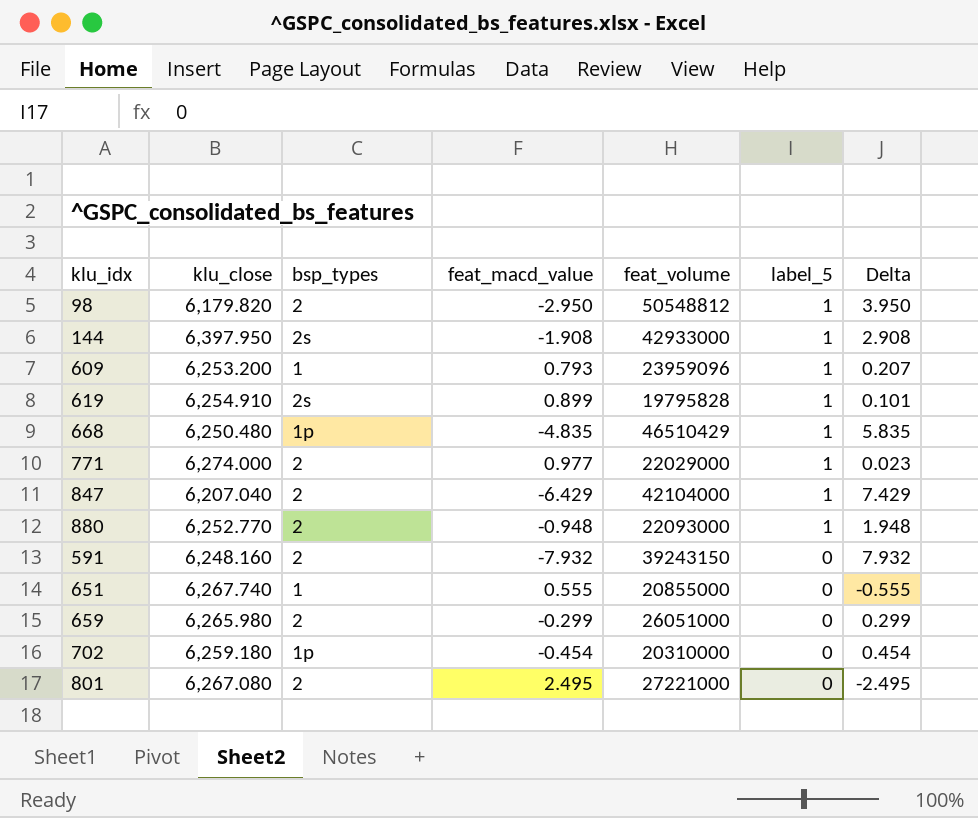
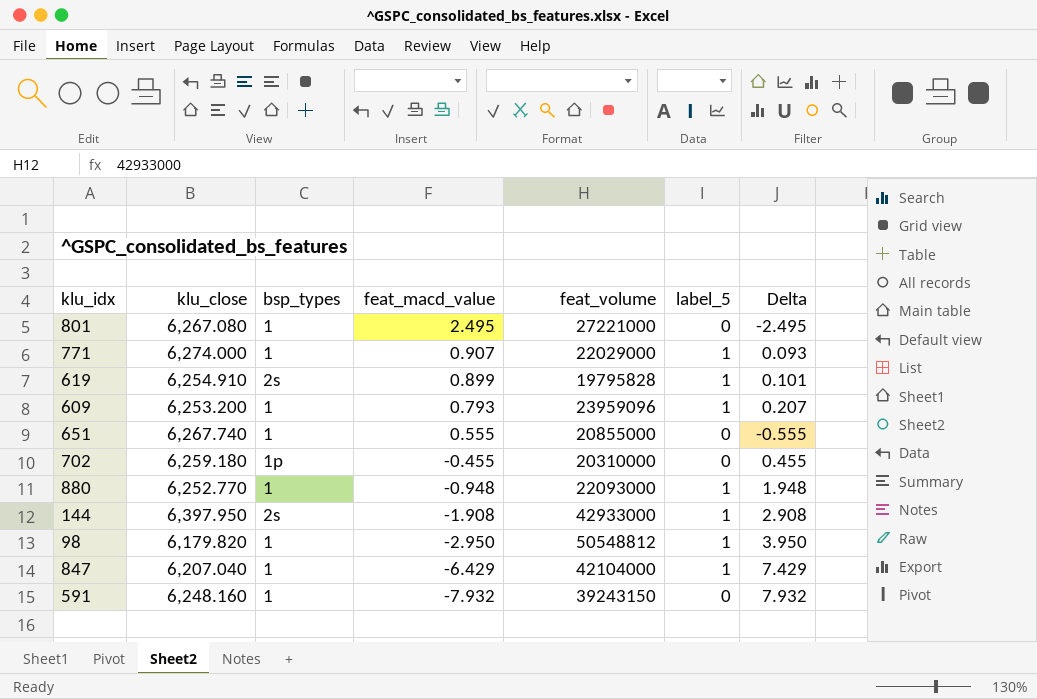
row order: label_5 descending -> feat_macd_value descending
row 668: 6,250.480 | 1p | -4.835 | 46510429 | 1 | 5.835 -> none
row 659: 6,265.980 | 2 | -0.299 | 26051000 | 0 | 0.299 -> none
801 | bsp_types: 2 -> 1
771 | bsp_types: 2 -> 1
771 | feat_macd_value: 0.977 -> 0.907
771 | Delta: 0.023 -> 0.093
702 | feat_macd_value: -0.454 -> -0.455
702 | Delta: 0.454 -> 0.455
880 | bsp_types: 2 -> 1
98 | bsp_types: 2 -> 1
847 | bsp_types: 2 -> 1
591 | bsp_types: 2 -> 1

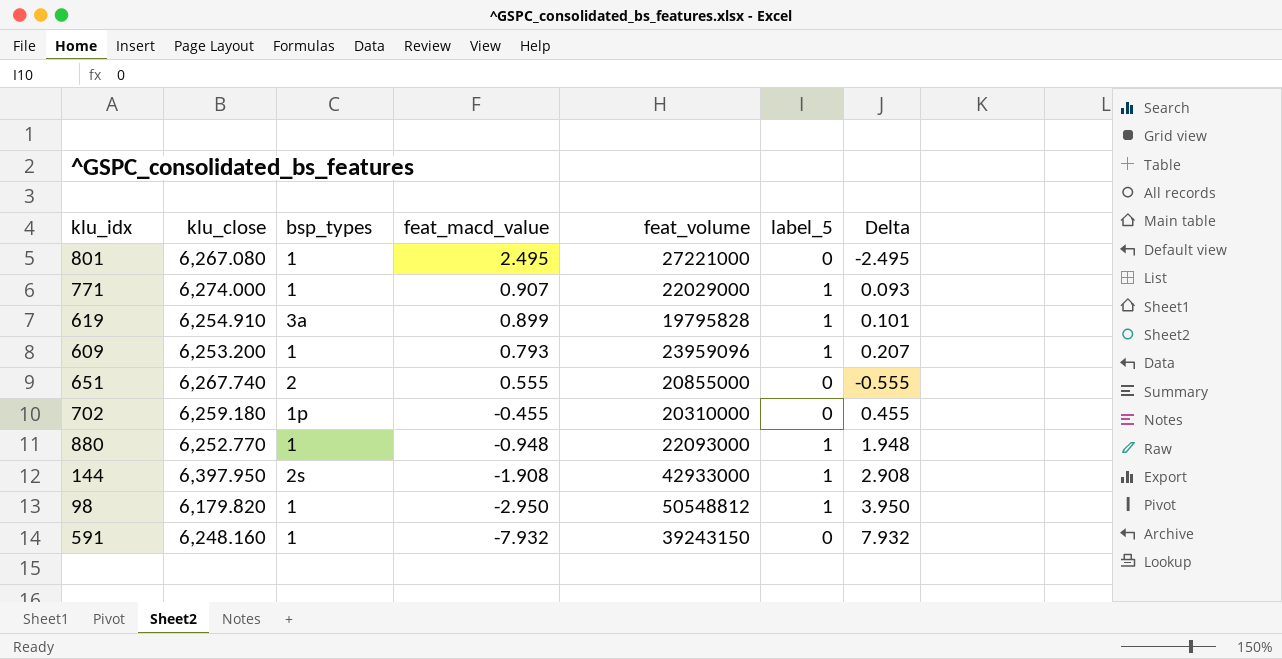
row 847: 6,207.040 | 1 | -6.429 | 42104000 | 1 | 7.429 -> none
619 | bsp_types: 2s -> 3a
651 | bsp_types: 1 -> 2

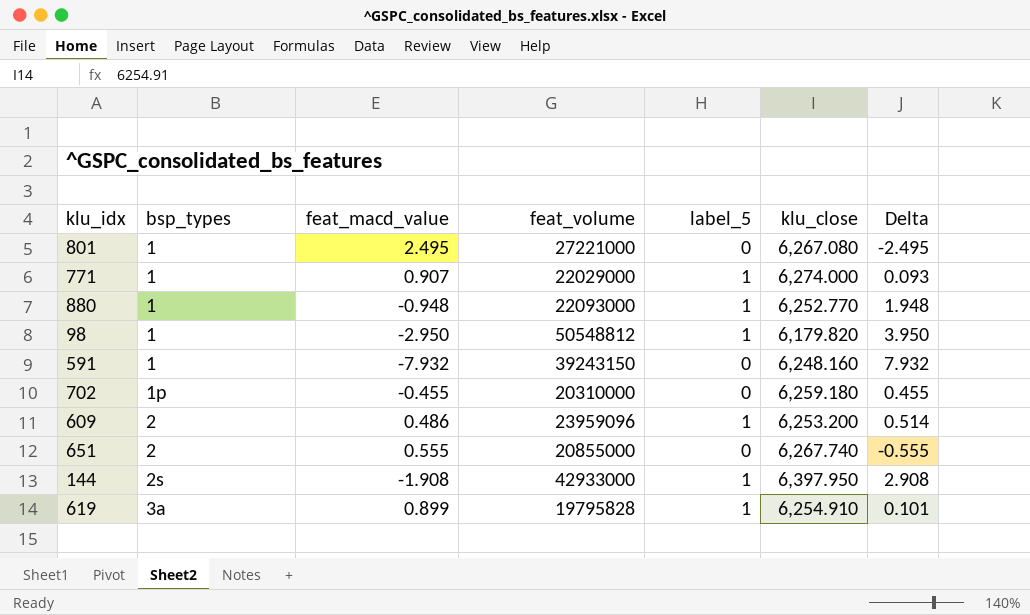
row order: feat_macd_value descending -> bsp_types ascending
column klu_close | position: 2 -> 6
609 | bsp_types: 1 -> 2
609 | feat_macd_value: 0.793 -> 0.486
609 | Delta: 0.207 -> 0.514

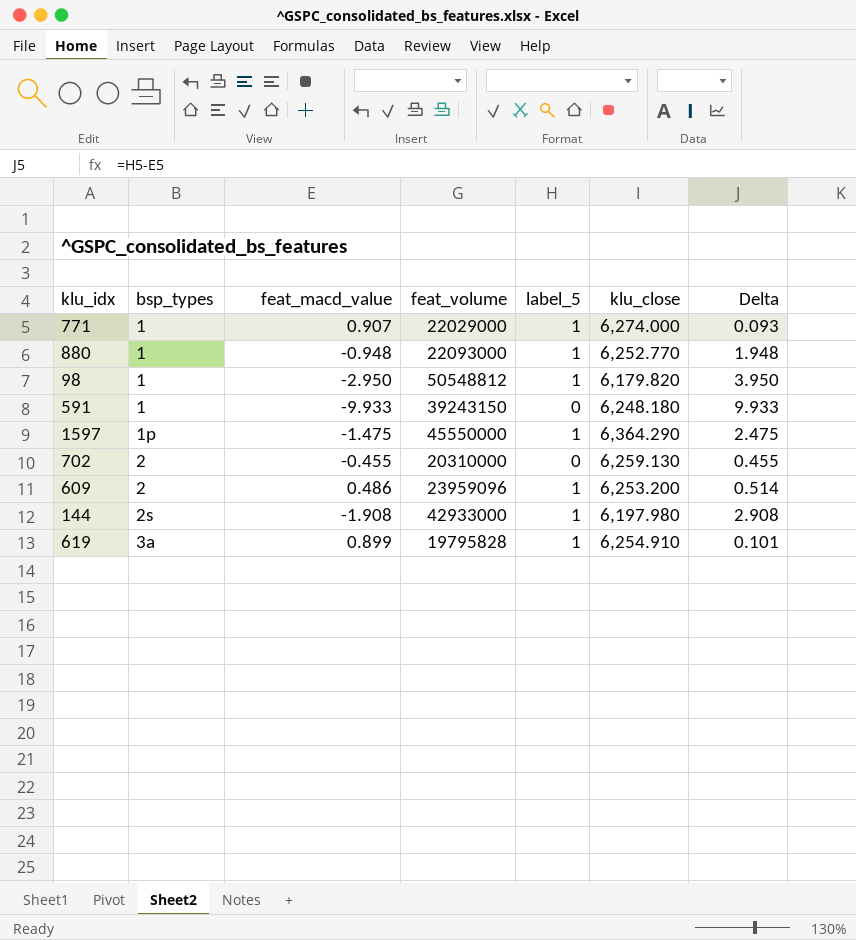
row 801: 1 | 2.495 | 27221000 | 0 | 6,267.080 | -2.495 -> none
row 651: 2 | 0.555 | 20855000 | 0 | 6,267.740 | -0.555 -> none
591 | feat_macd_value: -7.932 -> -9.933
591 | klu_close: 6,248.160 -> 6,248.180
591 | Delta: 7.932 -> 9.933
row 1597: none -> 1p | -1.475 | 45550000 | 1 | 6,364.290 | 2.475
702 | bsp_types: 1p -> 2
702 | klu_close: 6,259.180 -> 6,259.130
144 | klu_close: 6,397.950 -> 6,197.980

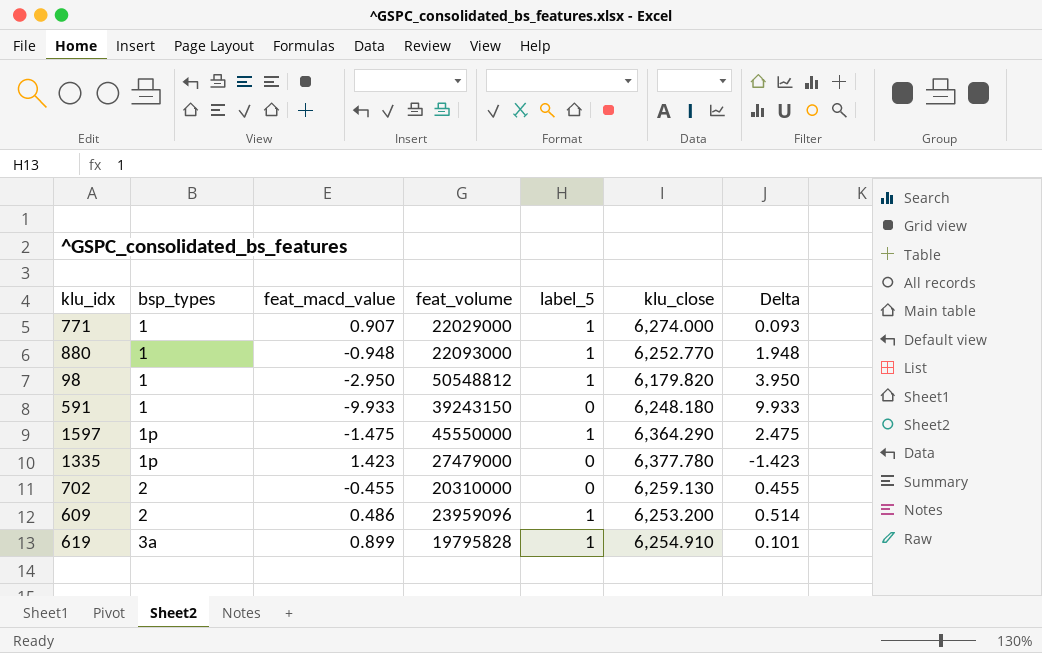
row 144: 2s | -1.908 | 42933000 | 1 | 6,197.980 | 2.908 -> none
row 1335: none -> 1p | 1.423 | 27479000 | 0 | 6,377.780 | -1.423

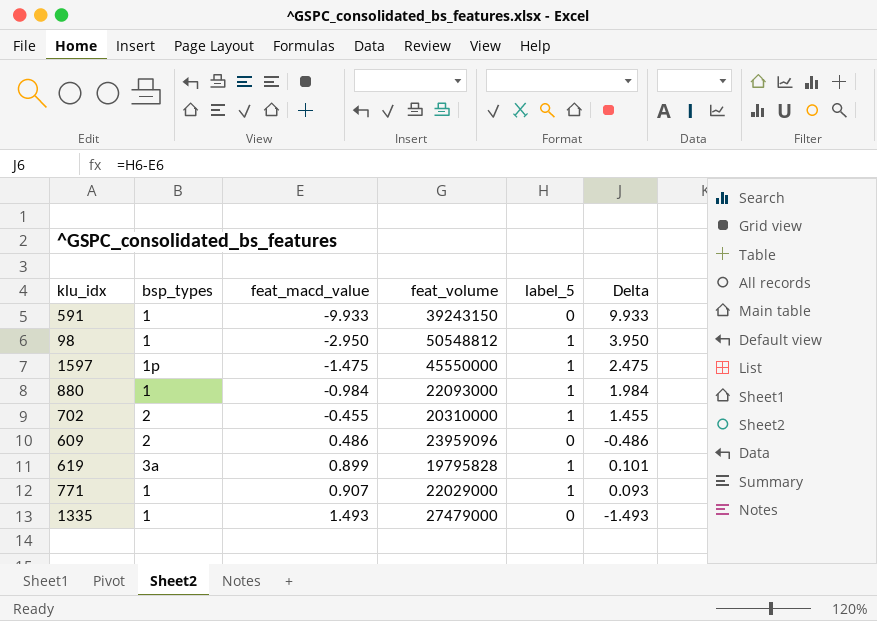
row order: bsp_types ascending -> feat_macd_value ascending
column klu_close | position: 6 -> none
880 | feat_macd_value: -0.948 -> -0.984
880 | Delta: 1.948 -> 1.984
702 | label_5: 0 -> 1
702 | Delta: 0.455 -> 1.455
609 | label_5: 1 -> 0
609 | Delta: 0.514 -> -0.486
1335 | bsp_types: 1p -> 1
1335 | feat_macd_value: 1.423 -> 1.493
1335 | Delta: -1.423 -> -1.493

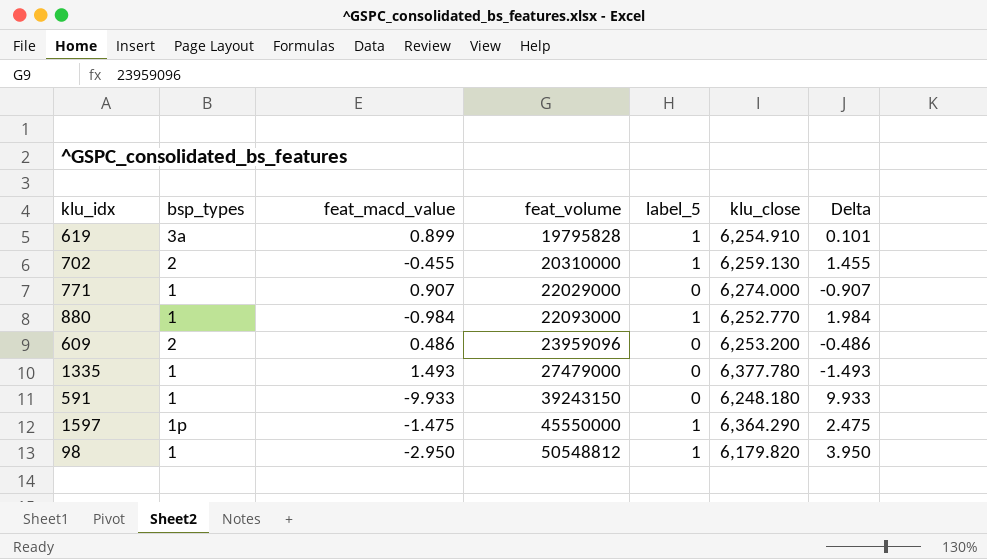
row order: feat_macd_value ascending -> feat_volume ascending
column klu_close | position: none -> 6
771 | label_5: 1 -> 0
771 | Delta: 0.093 -> -0.907

